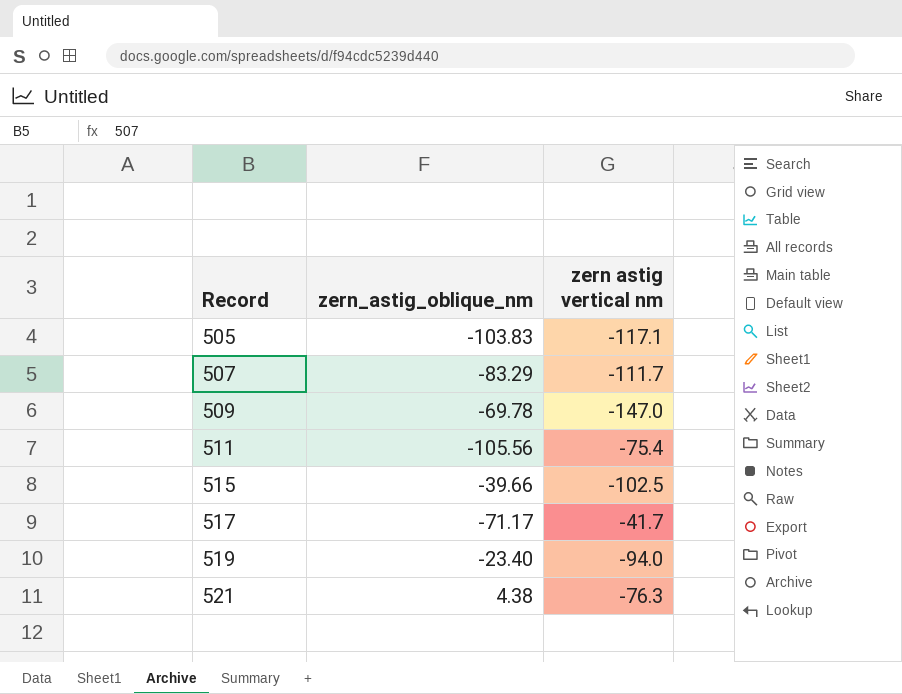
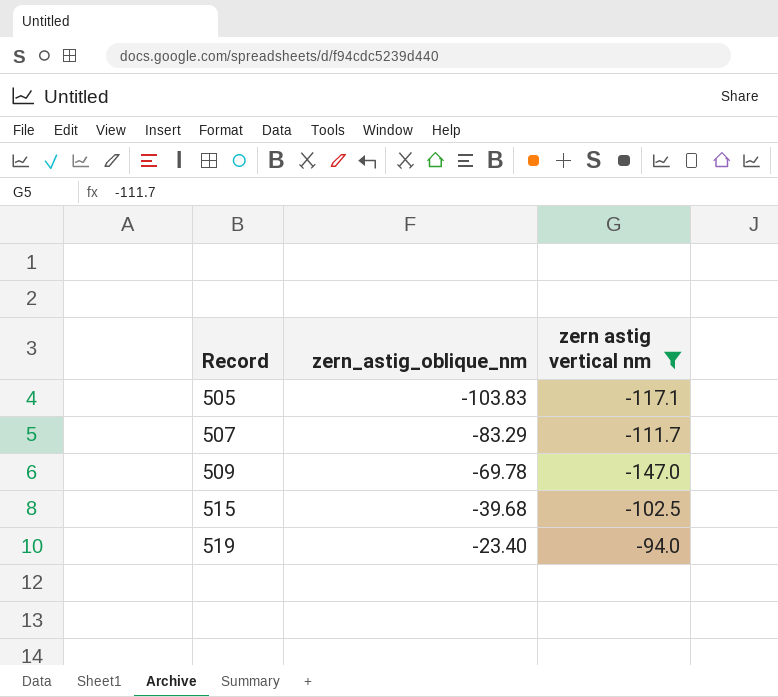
filter: none -> zern astig vertical nm <= -94.0
515 | zern_astig_oblique_nm: -39.66 -> -39.68

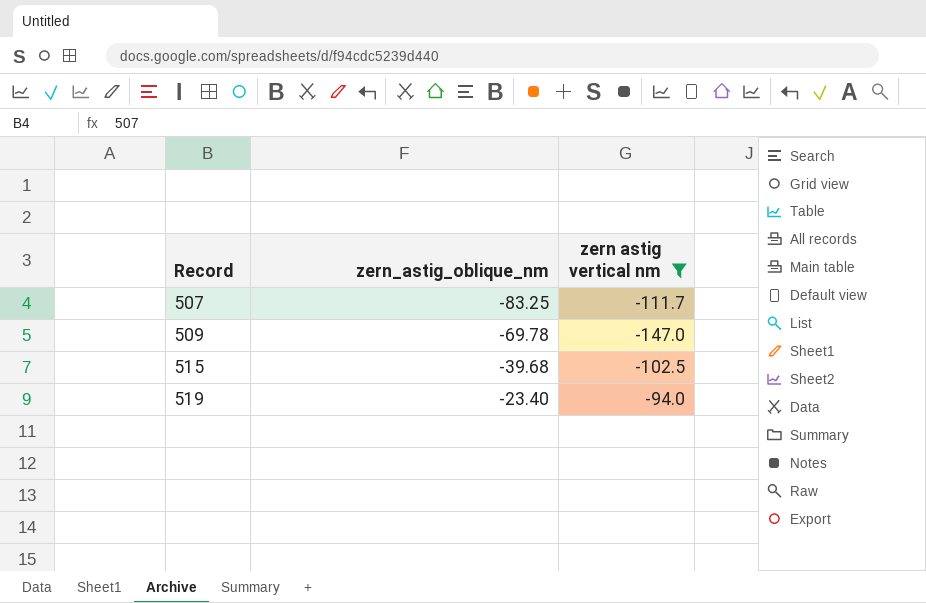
row 505: -103.83 | -117.1 -> none
507 | zern_astig_oblique_nm: -83.29 -> -83.25

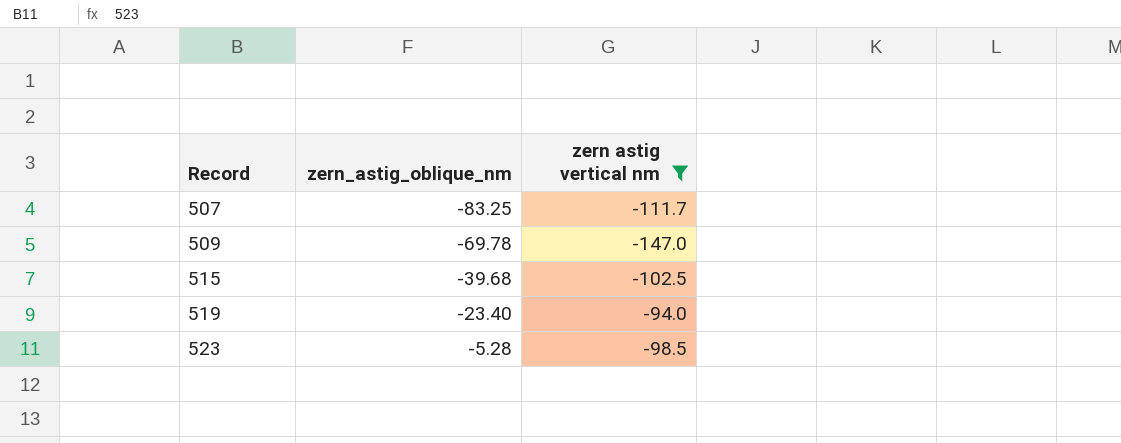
row 523: none -> -5.28 | -98.5

